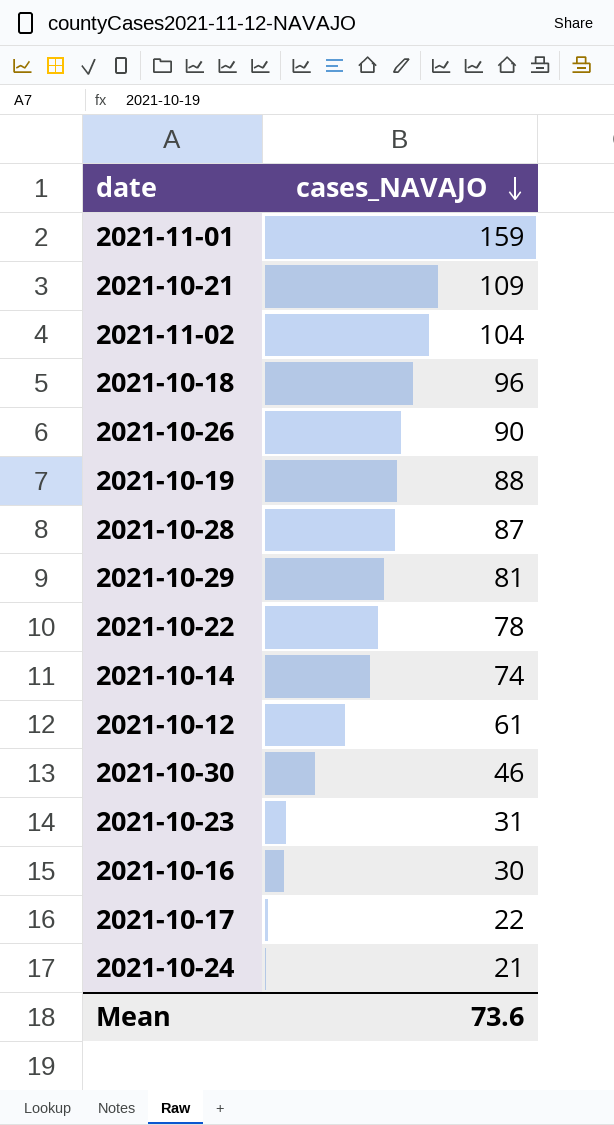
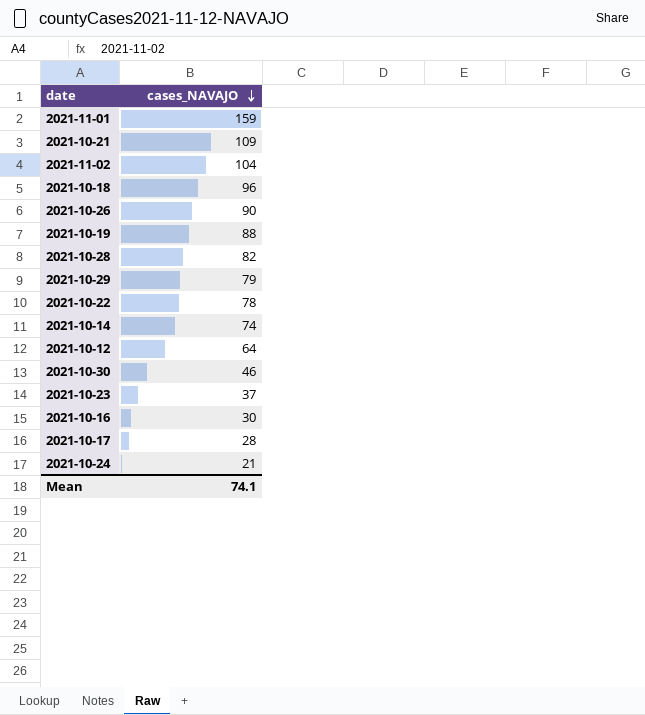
2021-10-28 | cases_NAVAJO: 87 -> 82
2021-10-29 | cases_NAVAJO: 81 -> 79
2021-10-12 | cases_NAVAJO: 61 -> 64
2021-10-23 | cases_NAVAJO: 31 -> 37
2021-10-17 | cases_NAVAJO: 22 -> 28
Mean | cases_NAVAJO: 73.6 -> 74.1

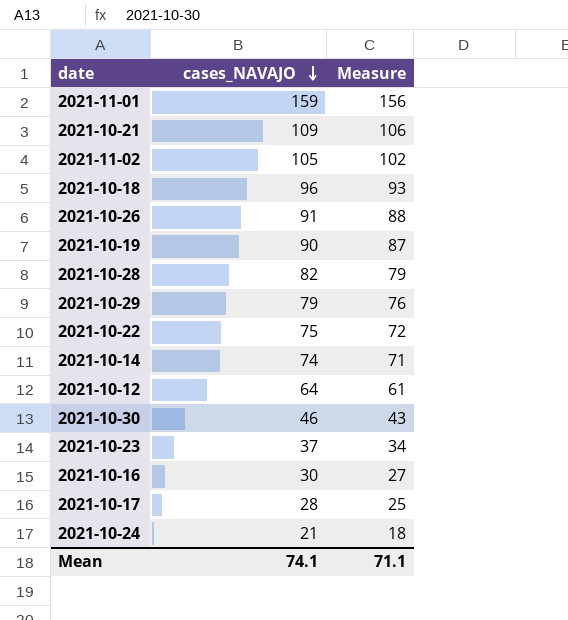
column Measure | formula: none -> [cases_NAVAJO] - 3
2021-11-02 | cases_NAVAJO: 104 -> 105
2021-10-26 | cases_NAVAJO: 90 -> 91
2021-10-19 | cases_NAVAJO: 88 -> 90
2021-10-22 | cases_NAVAJO: 78 -> 75

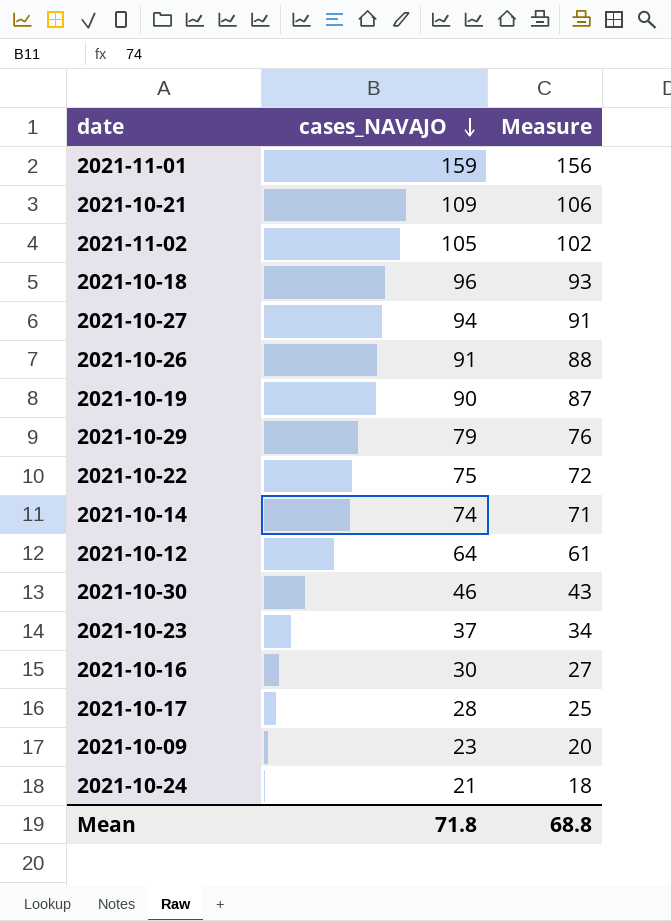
row 2021-10-28: 82 | 79 -> none
row 2021-10-27: none -> 94 | 91
row 2021-10-09: none -> 23 | 20
Mean | cases_NAVAJO: 74.1 -> 71.8
Mean | Measure: 71.1 -> 68.8

